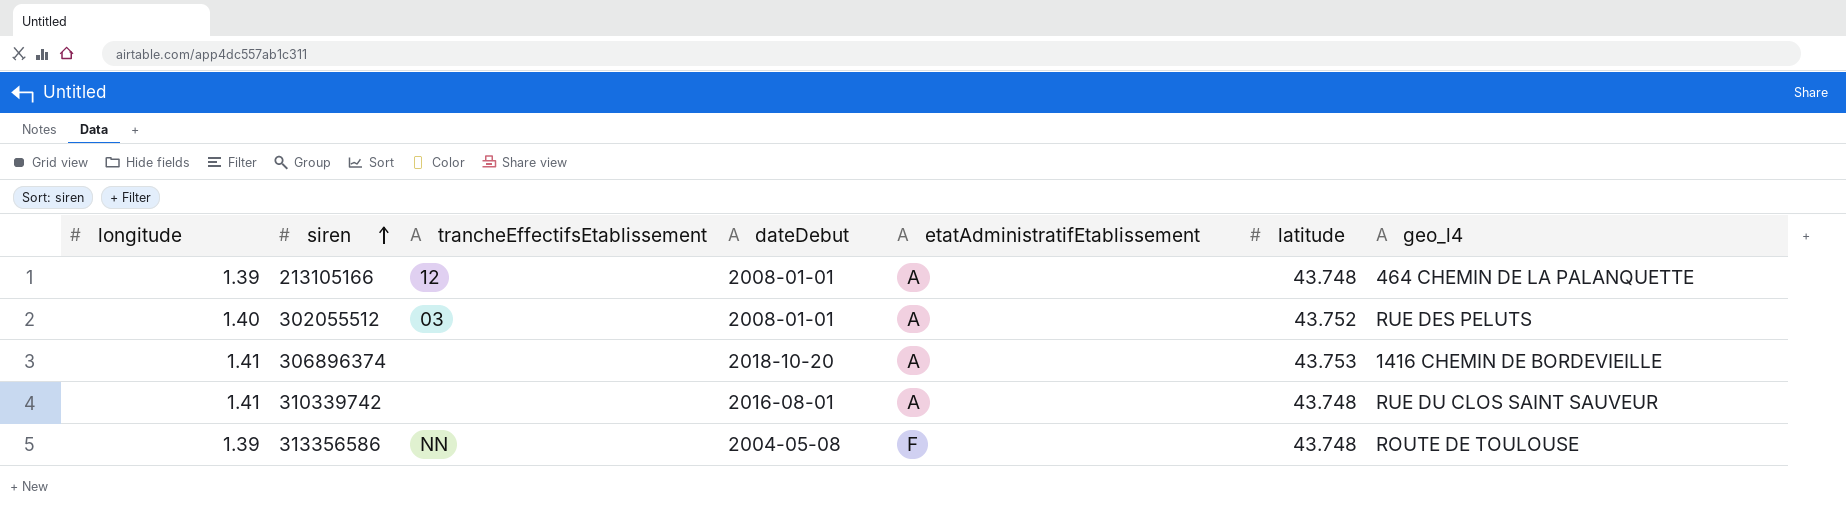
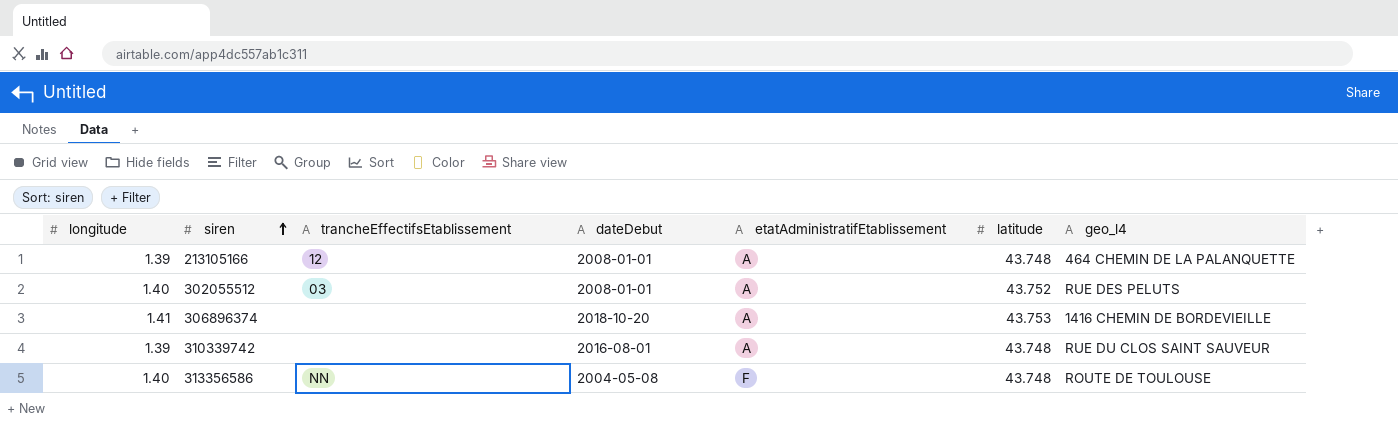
310339742 | longitude: 1.41 -> 1.39
313356586 | longitude: 1.39 -> 1.40

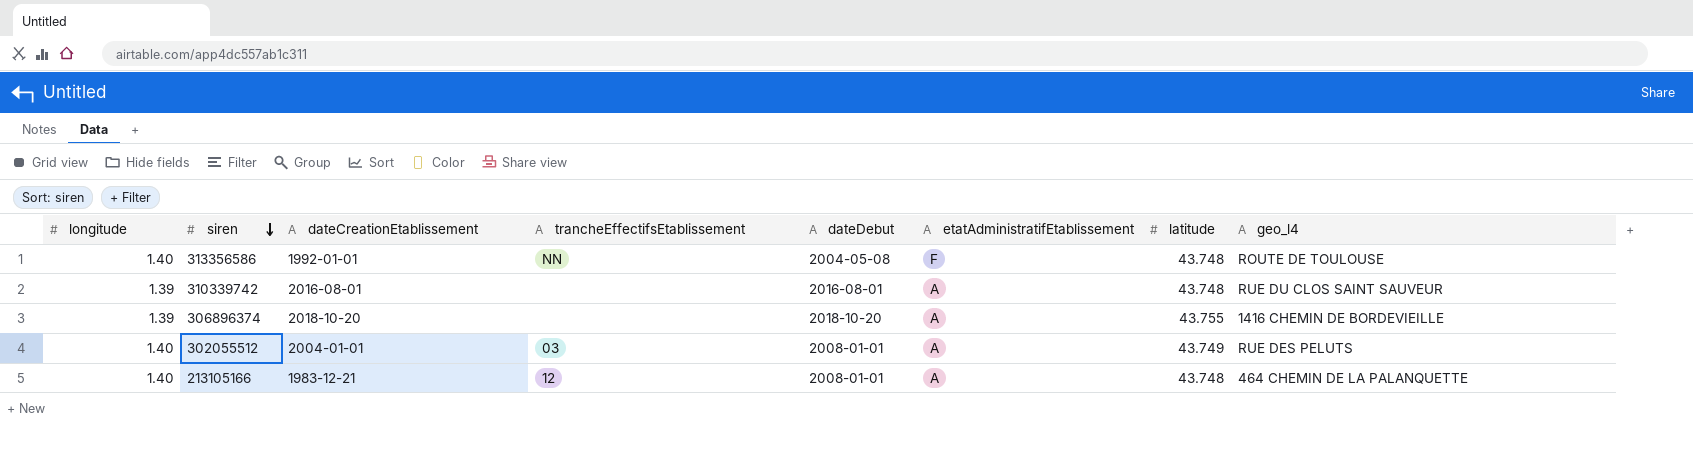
row order: siren ascending -> siren descending
column dateCreationEtablissement | position: none -> 3
306896374 | longitude: 1.41 -> 1.39
306896374 | latitude: 43.753 -> 43.755
302055512 | latitude: 43.752 -> 43.749
213105166 | longitude: 1.39 -> 1.40

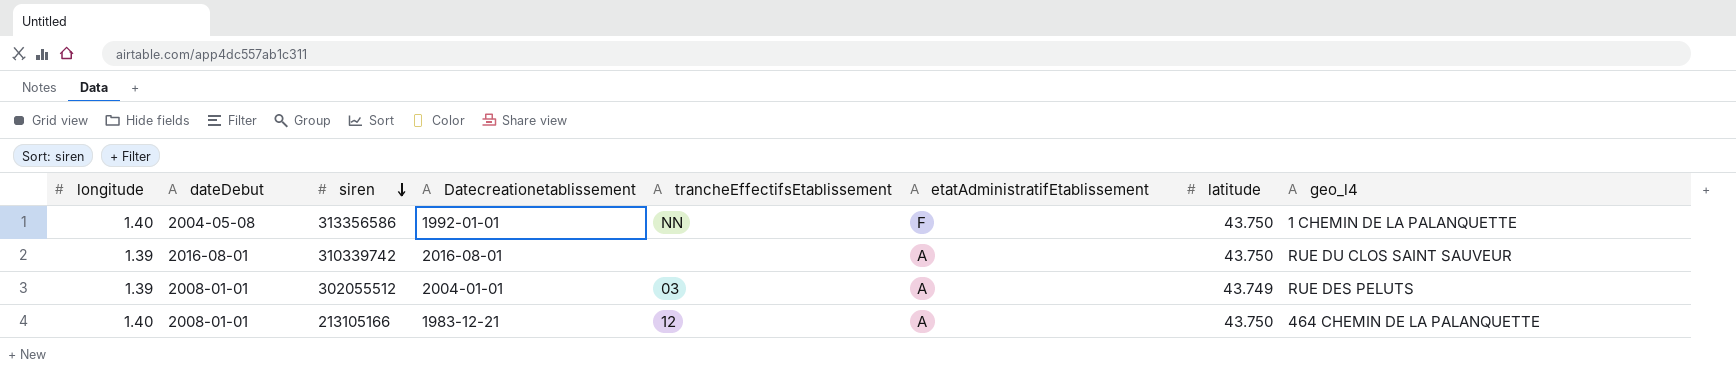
column dateDebut | position: 5 -> 2
column name: dateCreationEtablissement -> Datecreationetablissement
row 306896374: 1.39 | 2018-10-20 | none | 2018-10-20 | A | 43.755 | 1416 CHEMIN DE BORDEVIEILLE -> none
313356586 | latitude: 43.748 -> 43.750
313356586 | geo_l4: ROUTE DE TOULOUSE -> 1 CHEMIN DE LA PALANQUETTE
310339742 | latitude: 43.748 -> 43.750
302055512 | longitude: 1.40 -> 1.39
213105166 | latitude: 43.748 -> 43.750

